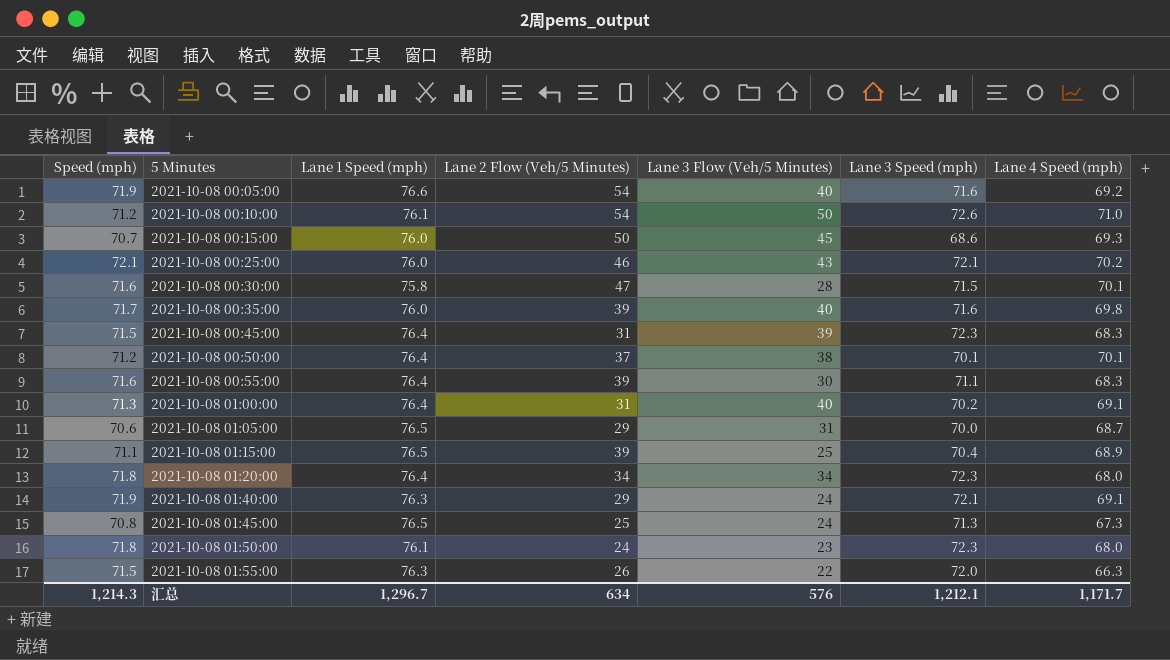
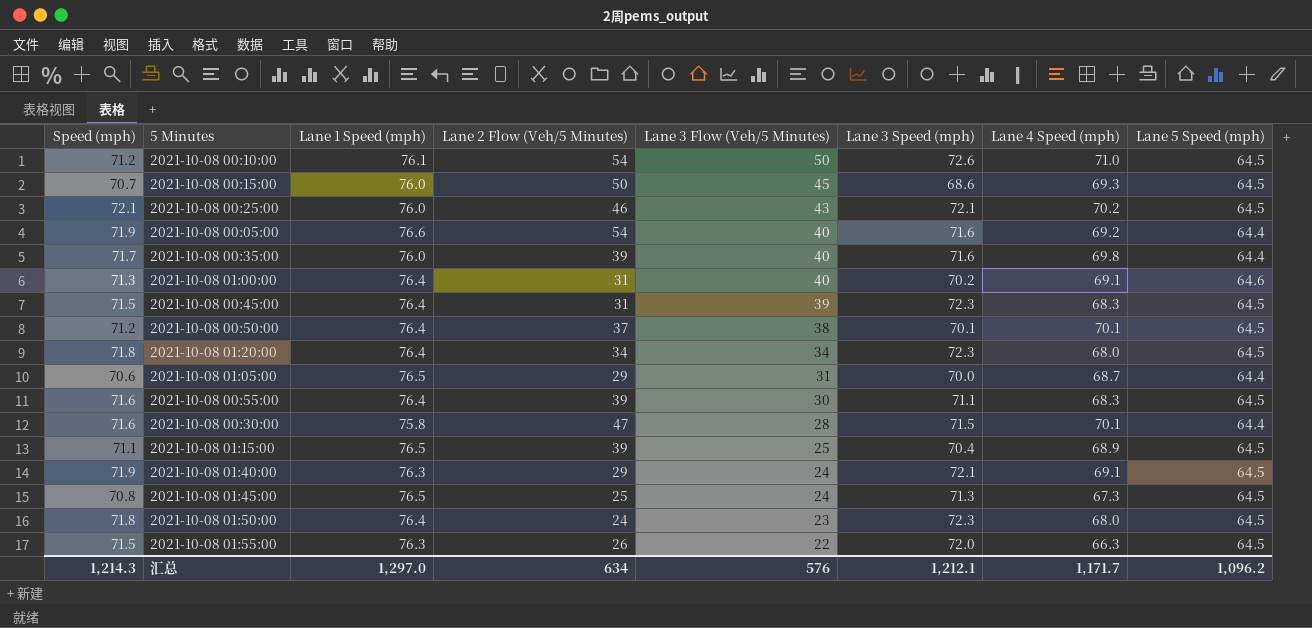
row order: 5 Minutes ascending -> Lane 3 Flow (Veh/5 Minutes) descending
column Lane 5 Speed (mph) | position: none -> 8
2021-10-08 01:50:00 | Lane 1 Speed (mph): 76.1 -> 76.4
汇总 | Lane 1 Speed (mph): 1,296.7 -> 1,297.0

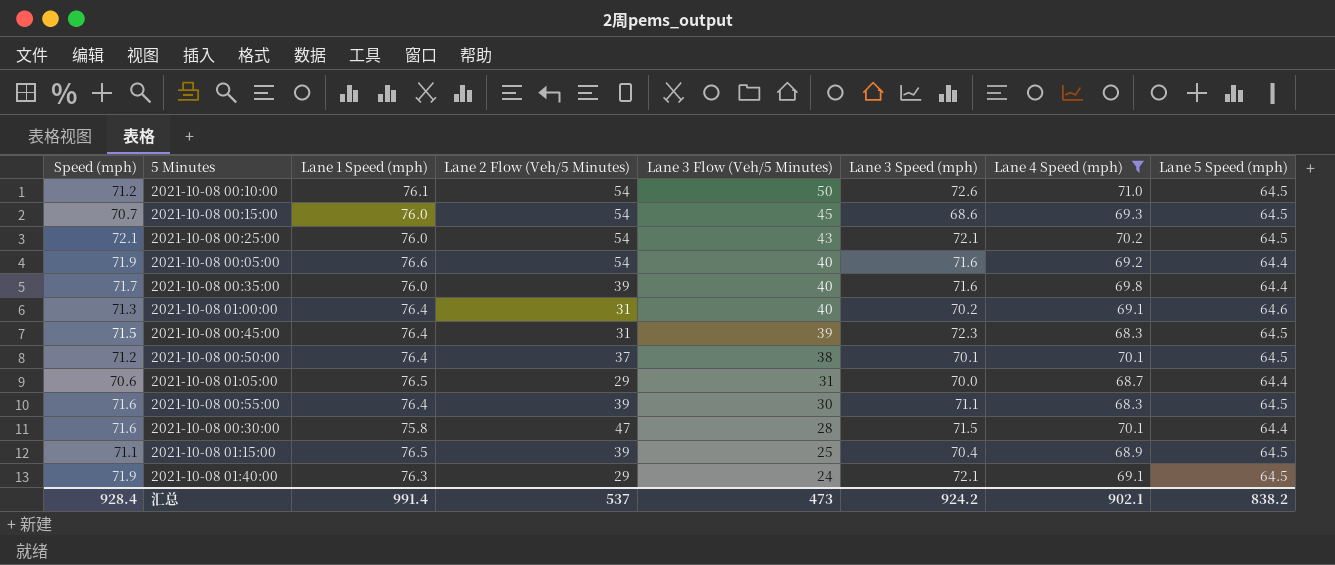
filter: none -> Lane 4 Speed (mph) >= 68.3
2021-10-08 00:15:00 | Lane 2 Flow (Veh/5 Minutes): 50 -> 54
2021-10-08 00:25:00 | Lane 2 Flow (Veh/5 Minutes): 46 -> 54
汇总 | Speed (mph): 1,214.3 -> 928.4
汇总 | Lane 1 Speed (mph): 1,297.0 -> 991.4
汇总 | Lane 2 Flow (Veh/5 Minutes): 634 -> 537
汇总 | Lane 3 Flow (Veh/5 Minutes): 576 -> 473
汇总 | Lane 3 Speed (mph): 1,212.1 -> 924.2
汇总 | Lane 4 Speed (mph): 1,171.7 -> 902.1
汇总 | Lane 5 Speed (mph): 1,096.2 -> 838.2

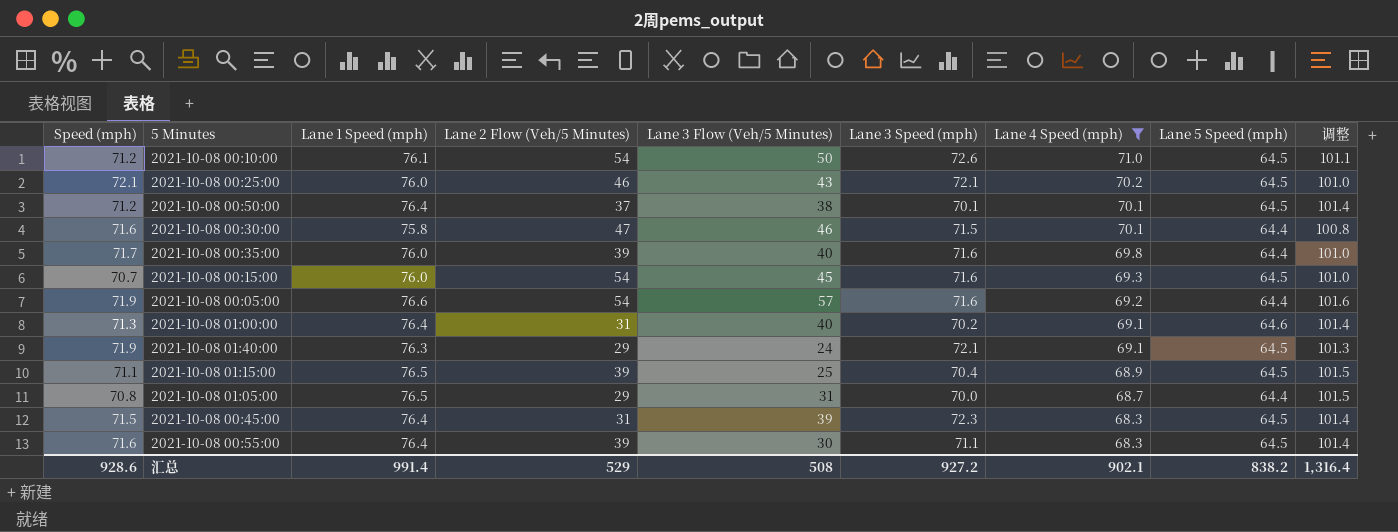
row order: Lane 3 Flow (Veh/5 Minutes) descending -> Lane 4 Speed (mph) descending
column 调整 | formula: none -> [Lane 1 Speed (mph)] + 25
2021-10-08 00:25:00 | Lane 2 Flow (Veh/5 Minutes): 54 -> 46
2021-10-08 00:30:00 | Lane 3 Flow (Veh/5 Minutes): 28 -> 46
2021-10-08 00:15:00 | Lane 3 Speed (mph): 68.6 -> 71.6
2021-10-08 00:05:00 | Lane 3 Flow (Veh/5 Minutes): 40 -> 57
2021-10-08 01:05:00 | Speed (mph): 70.6 -> 70.8
汇总 | Speed (mph): 928.4 -> 928.6
汇总 | Lane 2 Flow (Veh/5 Minutes): 537 -> 529
汇总 | Lane 3 Flow (Veh/5 Minutes): 473 -> 508
汇总 | Lane 3 Speed (mph): 924.2 -> 927.2

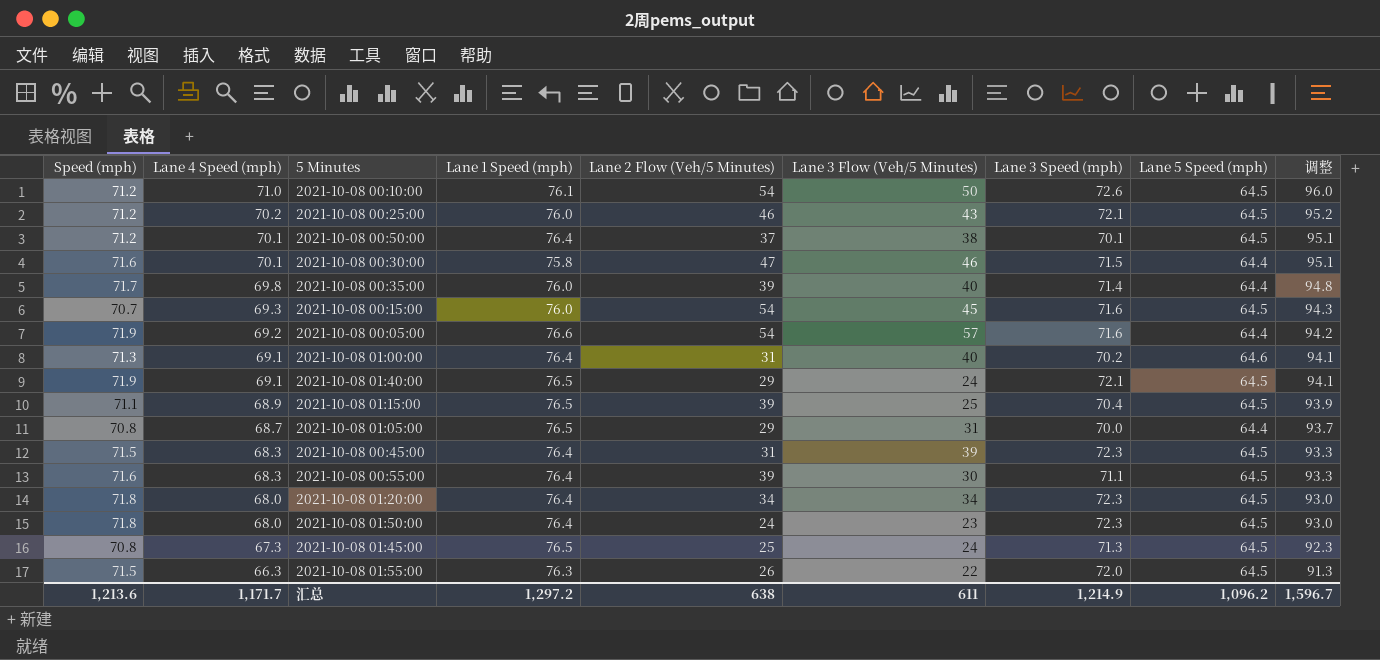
filter: Lane 4 Speed (mph) >= 68.3 -> none
column Lane 4 Speed (mph) | position: 7 -> 2
column 调整 | formula: [Lane 1 Speed (mph)] + 25 -> [Lane 4 Speed (mph)] + 25
2021-10-08 00:25:00 | Speed (mph): 72.1 -> 71.2
2021-10-08 00:35:00 | Lane 3 Speed (mph): 71.6 -> 71.4
2021-10-08 01:40:00 | Lane 1 Speed (mph): 76.3 -> 76.5
汇总 | Speed (mph): 928.6 -> 1,213.6
汇总 | Lane 4 Speed (mph): 902.1 -> 1,171.7
汇总 | Lane 1 Speed (mph): 991.4 -> 1,297.2
汇总 | Lane 2 Flow (Veh/5 Minutes): 529 -> 638
汇总 | Lane 3 Flow (Veh/5 Minutes): 508 -> 611
汇总 | Lane 3 Speed (mph): 927.2 -> 1,214.9
汇总 | Lane 5 Speed (mph): 838.2 -> 1,096.2
汇总 | 调整: 1,316.4 -> 1,596.7

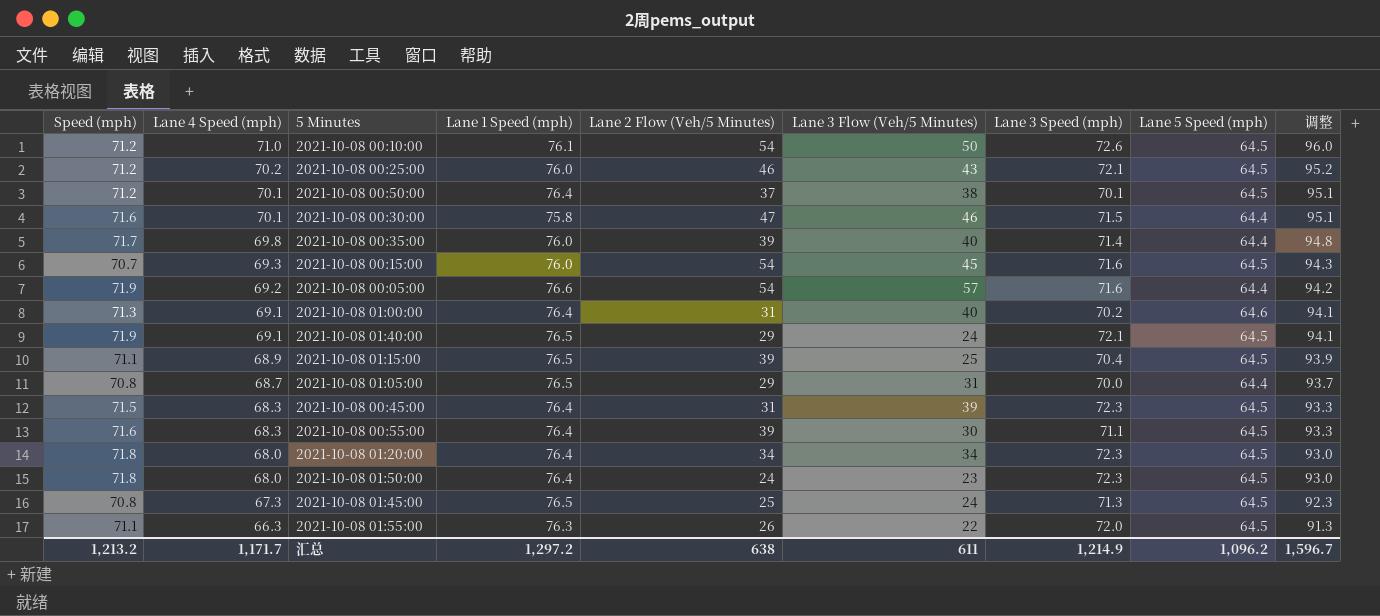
2021-10-08 01:55:00 | Speed (mph): 71.5 -> 71.1
汇总 | Speed (mph): 1,213.6 -> 1,213.2

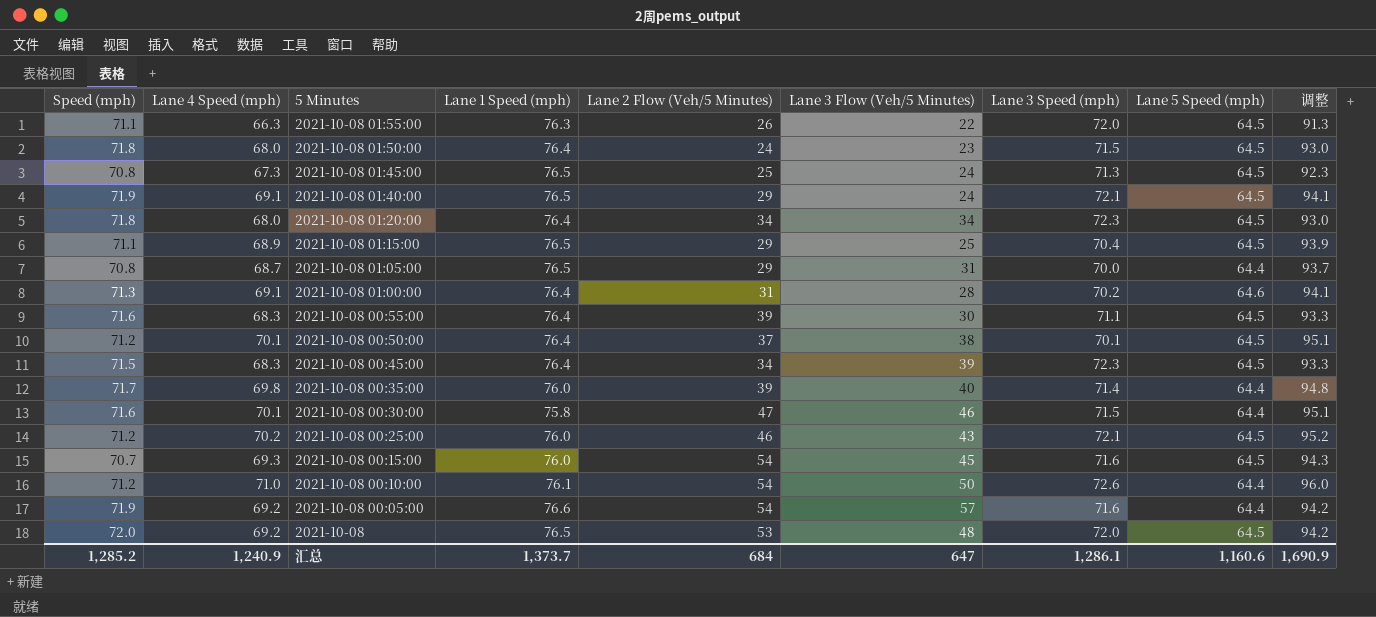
row order: Lane 4 Speed (mph) descending -> 5 Minutes descending
2021-10-08 01:50:00 | Lane 3 Speed (mph): 72.3 -> 71.5
2021-10-08 01:15:00 | Lane 2 Flow (Veh/5 Minutes): 39 -> 29
2021-10-08 01:00:00 | Lane 3 Flow (Veh/5 Minutes): 40 -> 28
2021-10-08 00:45:00 | Lane 2 Flow (Veh/5 Minutes): 31 -> 34
2021-10-08 00:10:00 | Lane 5 Speed (mph): 64.5 -> 64.4
row 2021-10-08: none -> 72.0 | 69.2 | 76.5 | 53 | 48 | 72.0 | 64.5 | 94.2
汇总 | Speed (mph): 1,213.2 -> 1,285.2
汇总 | Lane 4 Speed (mph): 1,171.7 -> 1,240.9
汇总 | Lane 1 Speed (mph): 1,297.2 -> 1,373.7
汇总 | Lane 2 Flow (Veh/5 Minutes): 638 -> 684
汇总 | Lane 3 Flow (Veh/5 Minutes): 611 -> 647
汇总 | Lane 3 Speed (mph): 1,214.9 -> 1,286.1
汇总 | Lane 5 Speed (mph): 1,096.2 -> 1,160.6
汇总 | 调整: 1,596.7 -> 1,690.9

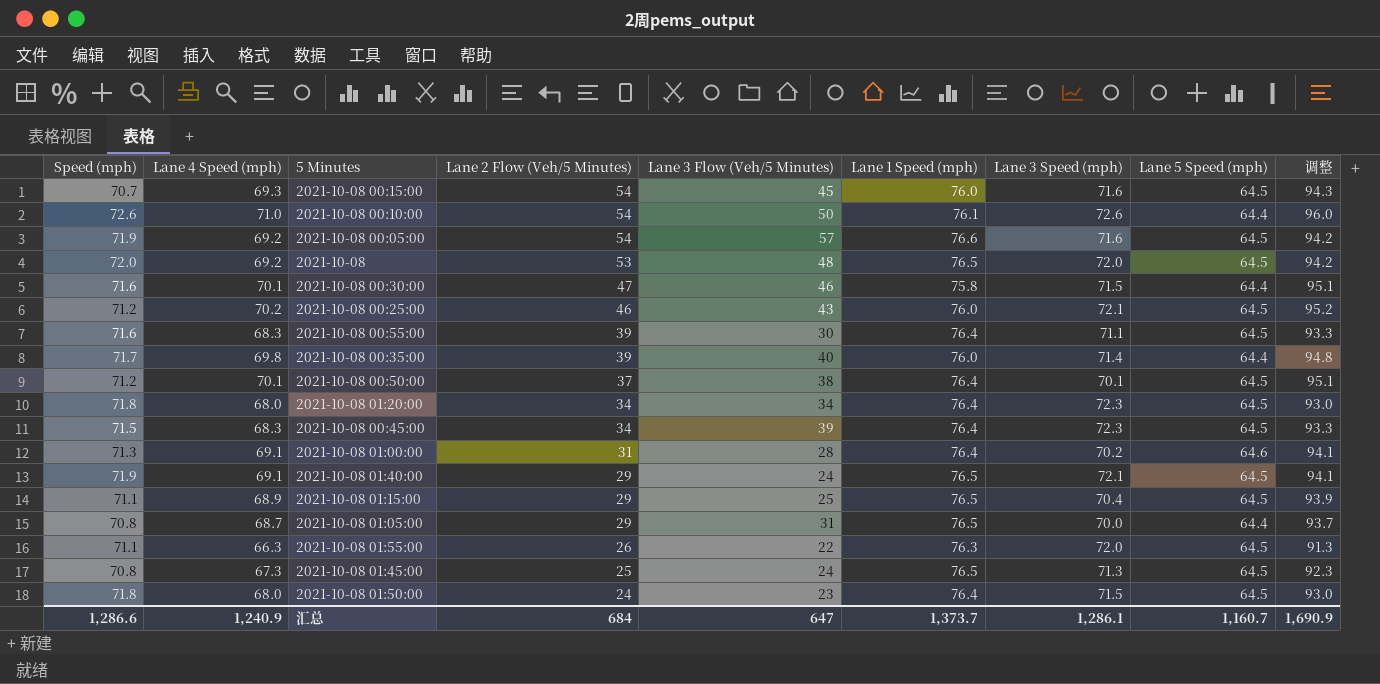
row order: 5 Minutes descending -> Lane 2 Flow (Veh/5 Minutes) descending
column Lane 1 Speed (mph) | position: 4 -> 6
2021-10-08 00:10:00 | Speed (mph): 71.2 -> 72.6
2021-10-08 00:05:00 | Lane 5 Speed (mph): 64.4 -> 64.5
汇总 | Speed (mph): 1,285.2 -> 1,286.6
汇总 | Lane 5 Speed (mph): 1,160.6 -> 1,160.7

